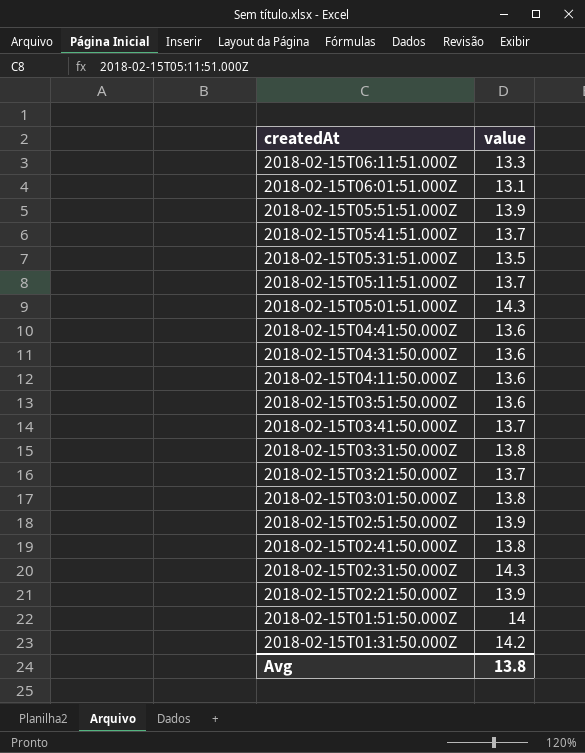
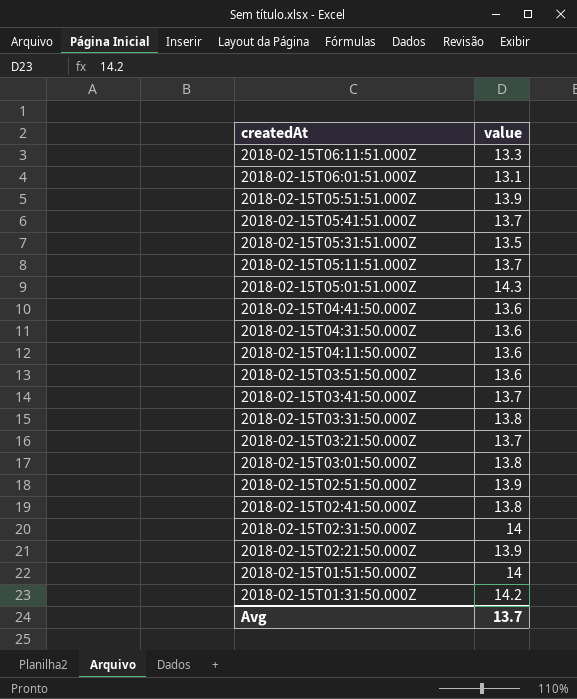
2018-02-15T02:31:50.000Z | value: 14.3 -> 14
Avg | value: 13.8 -> 13.7

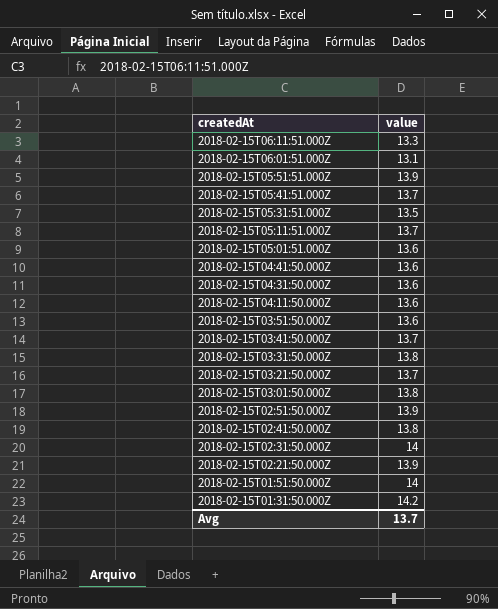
2018-02-15T05:01:51.000Z | value: 14.3 -> 13.6

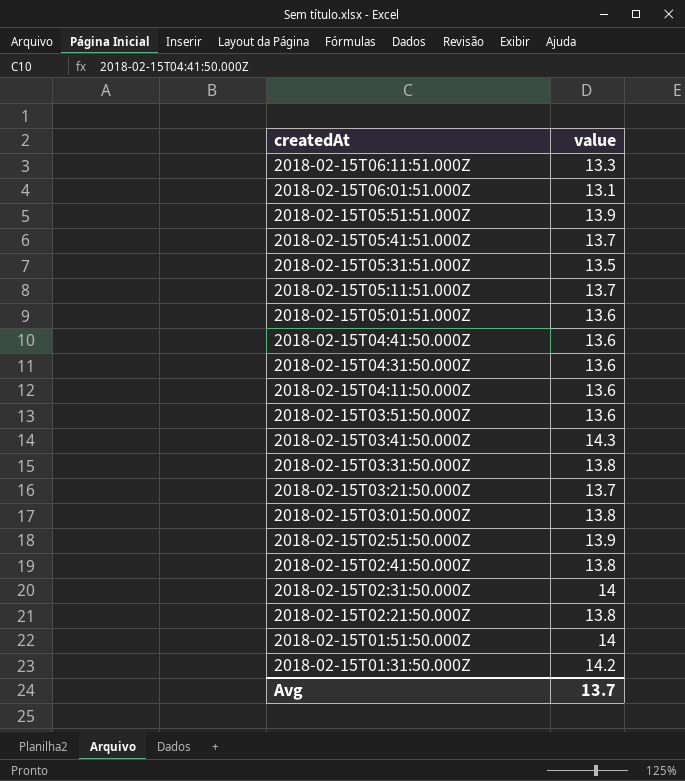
2018-02-15T03:41:50.000Z | value: 13.7 -> 14.3
2018-02-15T02:21:50.000Z | value: 13.9 -> 13.8

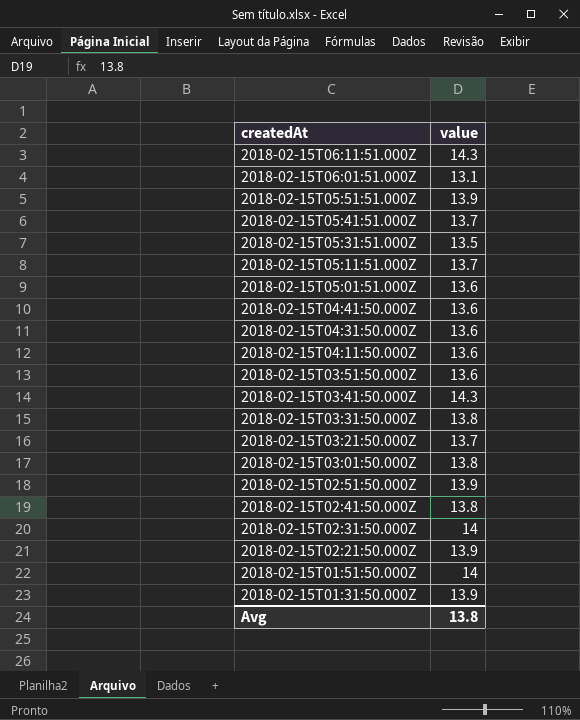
2018-02-15T06:11:51.000Z | value: 13.3 -> 14.3
2018-02-15T02:21:50.000Z | value: 13.8 -> 13.9
2018-02-15T01:31:50.000Z | value: 14.2 -> 13.9
Avg | value: 13.7 -> 13.8

